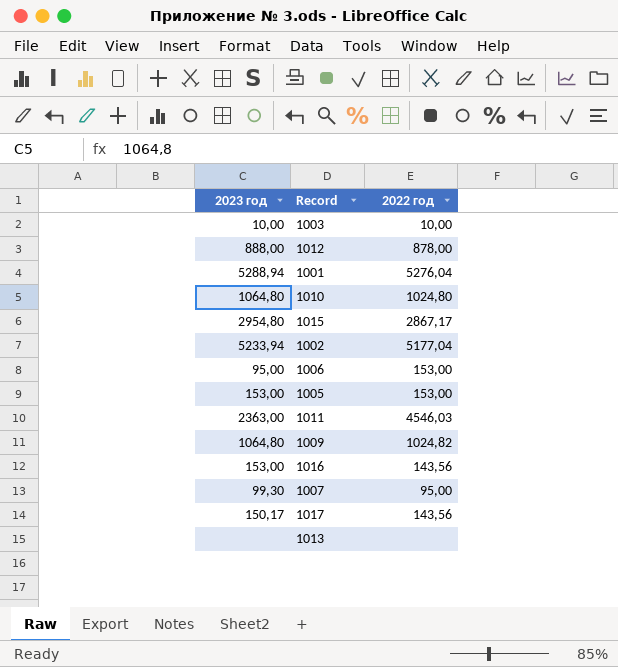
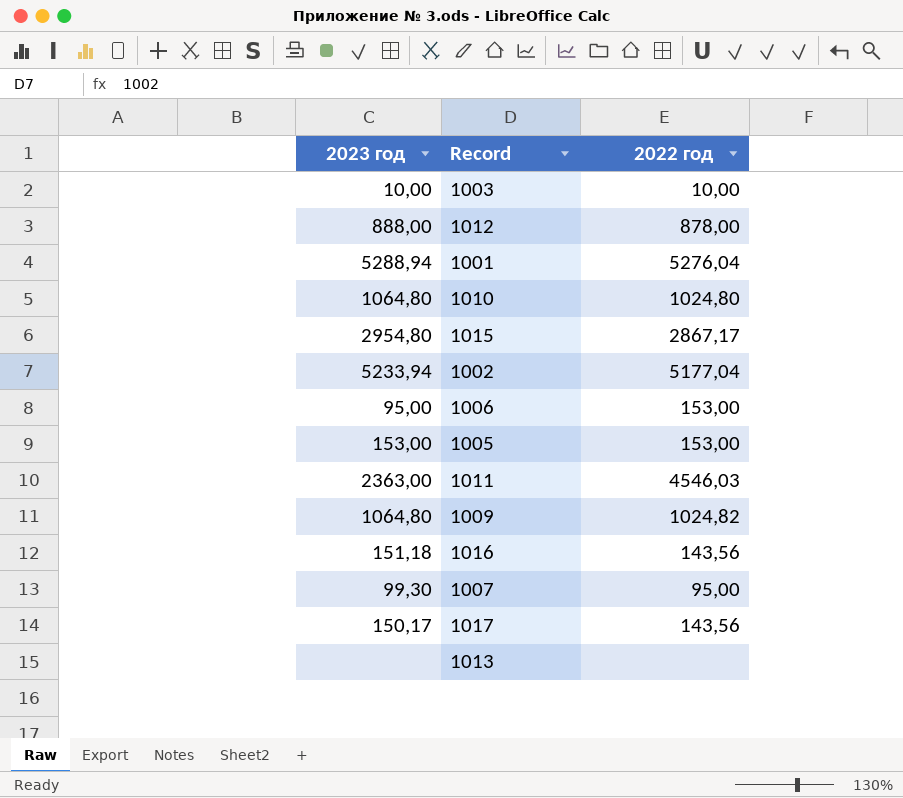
1016 | 2023 год: 153,00 -> 151,18

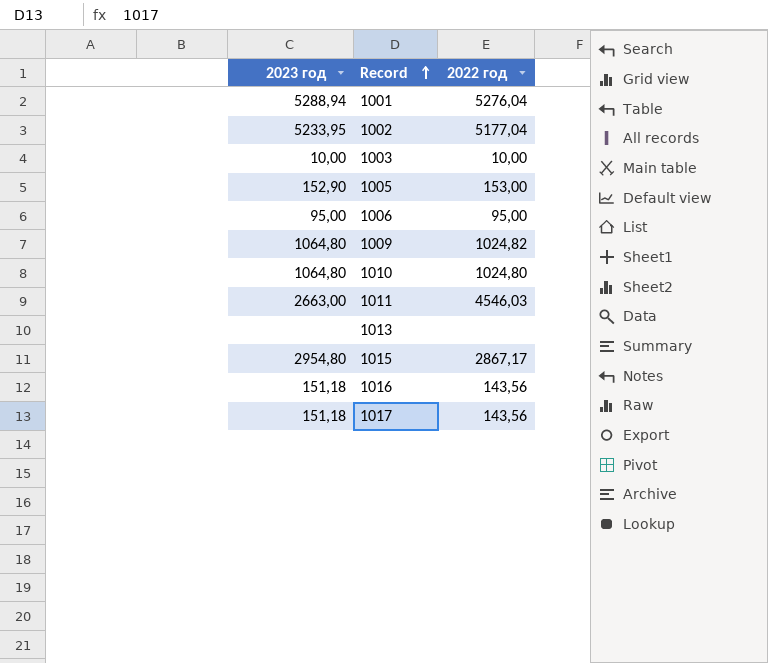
row order: none -> Record ascending
row 1012: 888,00 | 878,00 -> none
row 1007: 99,30 | 95,00 -> none
1002 | 2023 год: 5233,94 -> 5233,95
1005 | 2023 год: 153,00 -> 152,90
1006 | 2022 год: 153,00 -> 95,00
1011 | 2023 год: 2363,00 -> 2663,00
1017 | 2023 год: 150,17 -> 151,18

